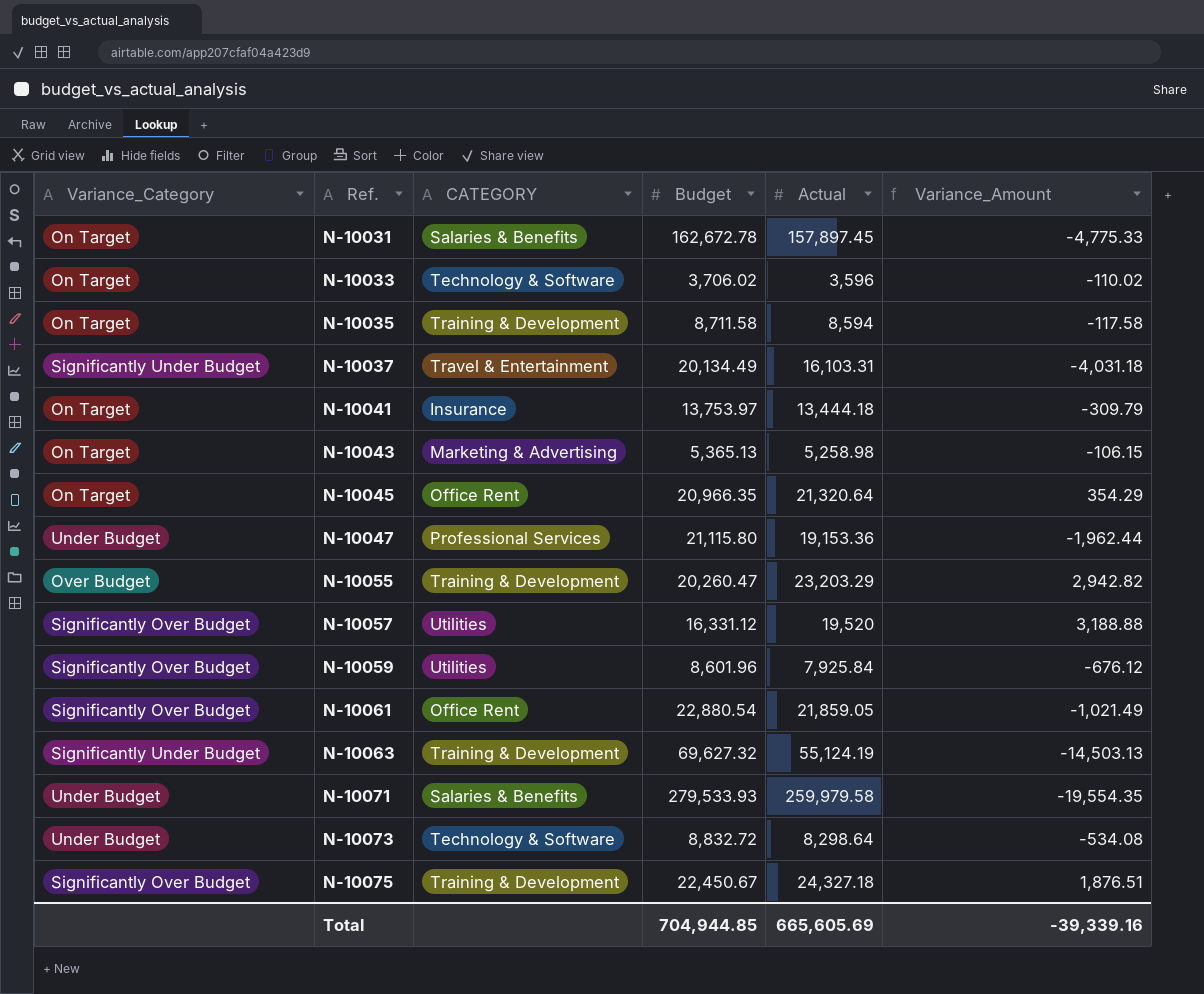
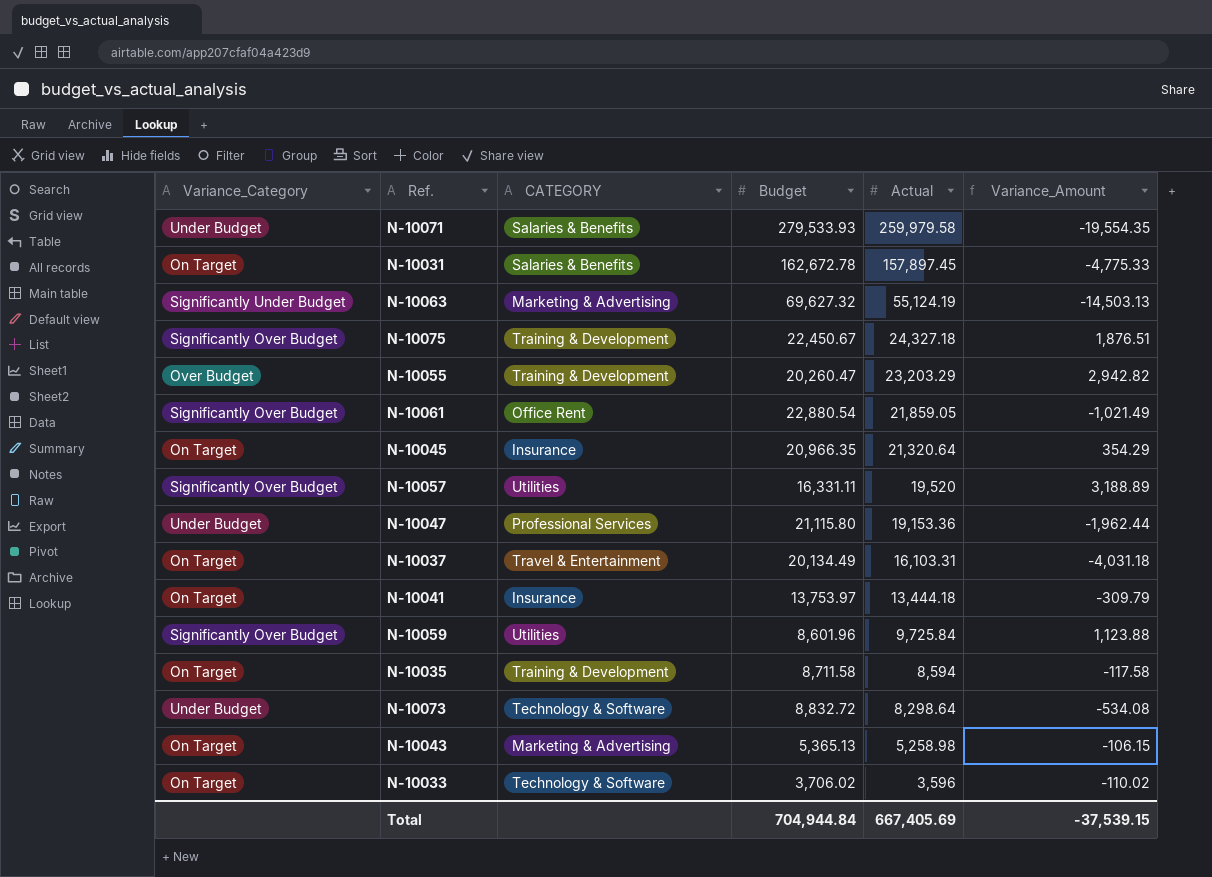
row order: Ref. ascending -> Actual descending
N-10063 | CATEGORY: Training & Development -> Marketing & Advertising
N-10045 | CATEGORY: Office Rent -> Insurance
N-10057 | Budget: 16,331.12 -> 16,331.11
N-10057 | Variance_Amount: 3,188.88 -> 3,188.89
N-10037 | Variance_Category: Significantly Under Budget -> On Target
N-10059 | Actual: 7,925.84 -> 9,725.84
N-10059 | Variance_Amount: -676.12 -> 1,123.88
Total | Budget: 704,944.85 -> 704,944.84
Total | Actual: 665,605.69 -> 667,405.69
Total | Variance_Amount: -39,339.16 -> -37,539.15

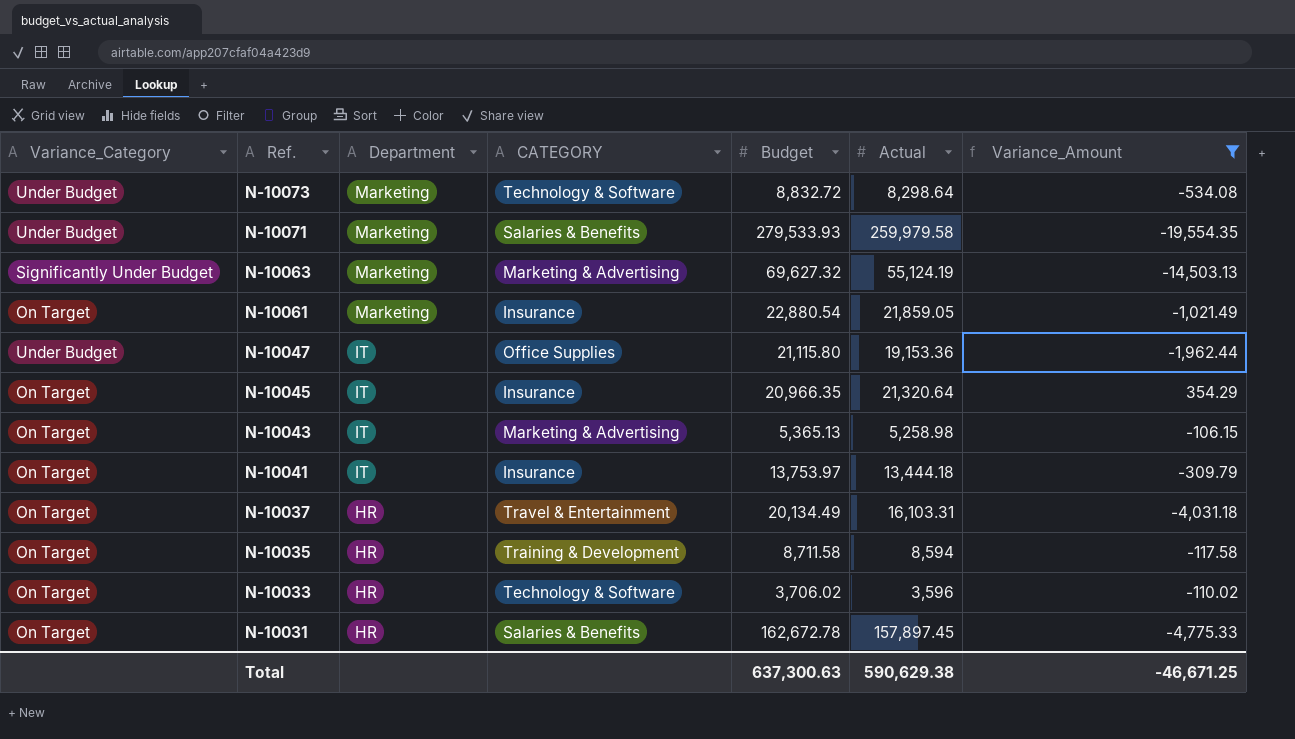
filter: none -> Variance_Amount <= 354.29
row order: Actual descending -> Ref. descending
column Department | position: none -> 3
N-10061 | Variance_Category: Significantly Over Budget -> On Target
N-10061 | CATEGORY: Office Rent -> Insurance
N-10047 | CATEGORY: Professional Services -> Office Supplies
Total | Budget: 704,944.84 -> 637,300.63
Total | Actual: 667,405.69 -> 590,629.38
Total | Variance_Amount: -37,539.15 -> -46,671.25

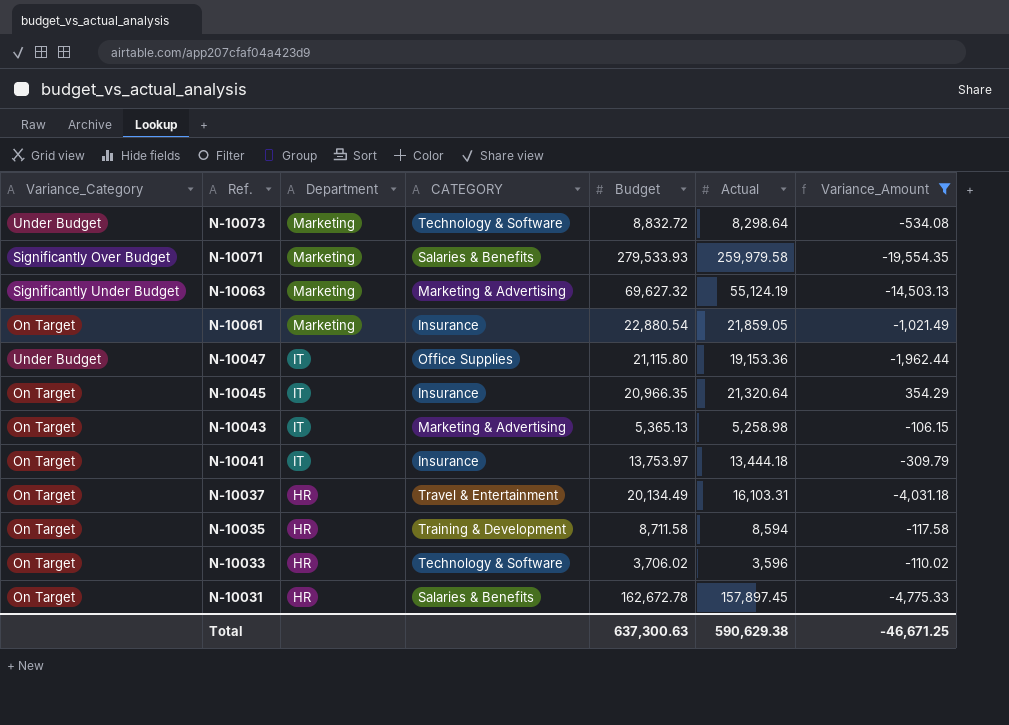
N-10071 | Variance_Category: Under Budget -> Significantly Over Budget

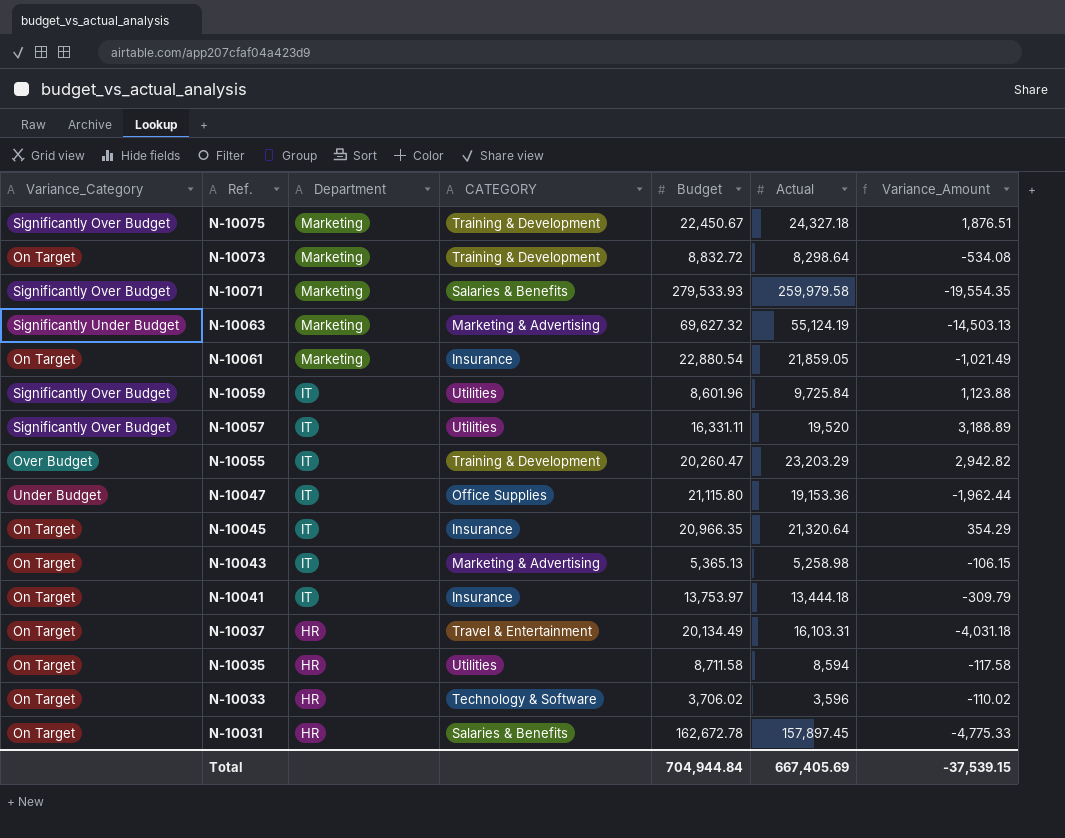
filter: Variance_Amount <= 354.29 -> none
N-10073 | Variance_Category: Under Budget -> On Target
N-10073 | CATEGORY: Technology & Software -> Training & Development
N-10035 | CATEGORY: Training & Development -> Utilities
Total | Budget: 637,300.63 -> 704,944.84
Total | Actual: 590,629.38 -> 667,405.69
Total | Variance_Amount: -46,671.25 -> -37,539.15

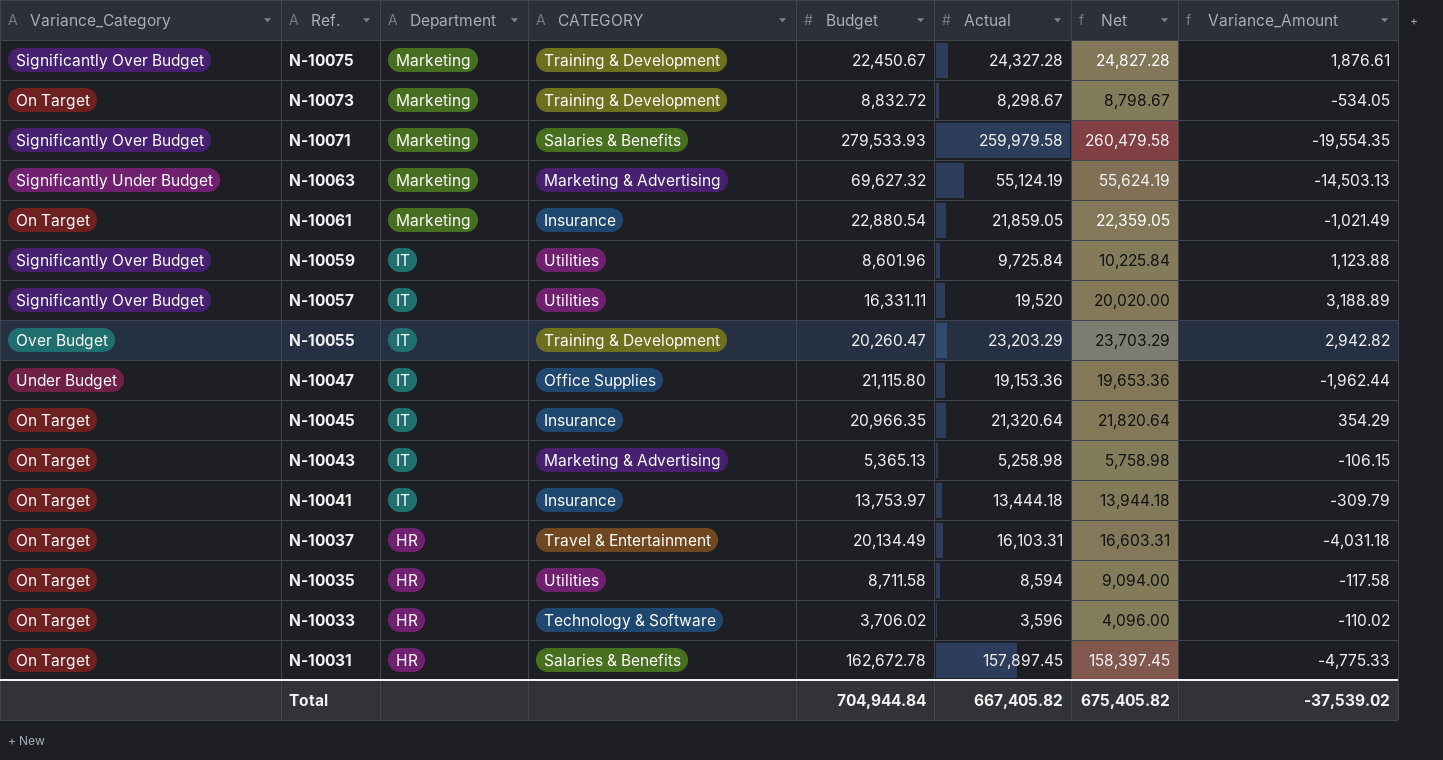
column Net | formula: none -> [Actual] + 500
N-10075 | Actual: 24,327.18 -> 24,327.28
N-10075 | Variance_Amount: 1,876.51 -> 1,876.61
N-10073 | Actual: 8,298.64 -> 8,298.67
N-10073 | Variance_Amount: -534.08 -> -534.05
Total | Actual: 667,405.69 -> 667,405.82
Total | Variance_Amount: -37,539.15 -> -37,539.02

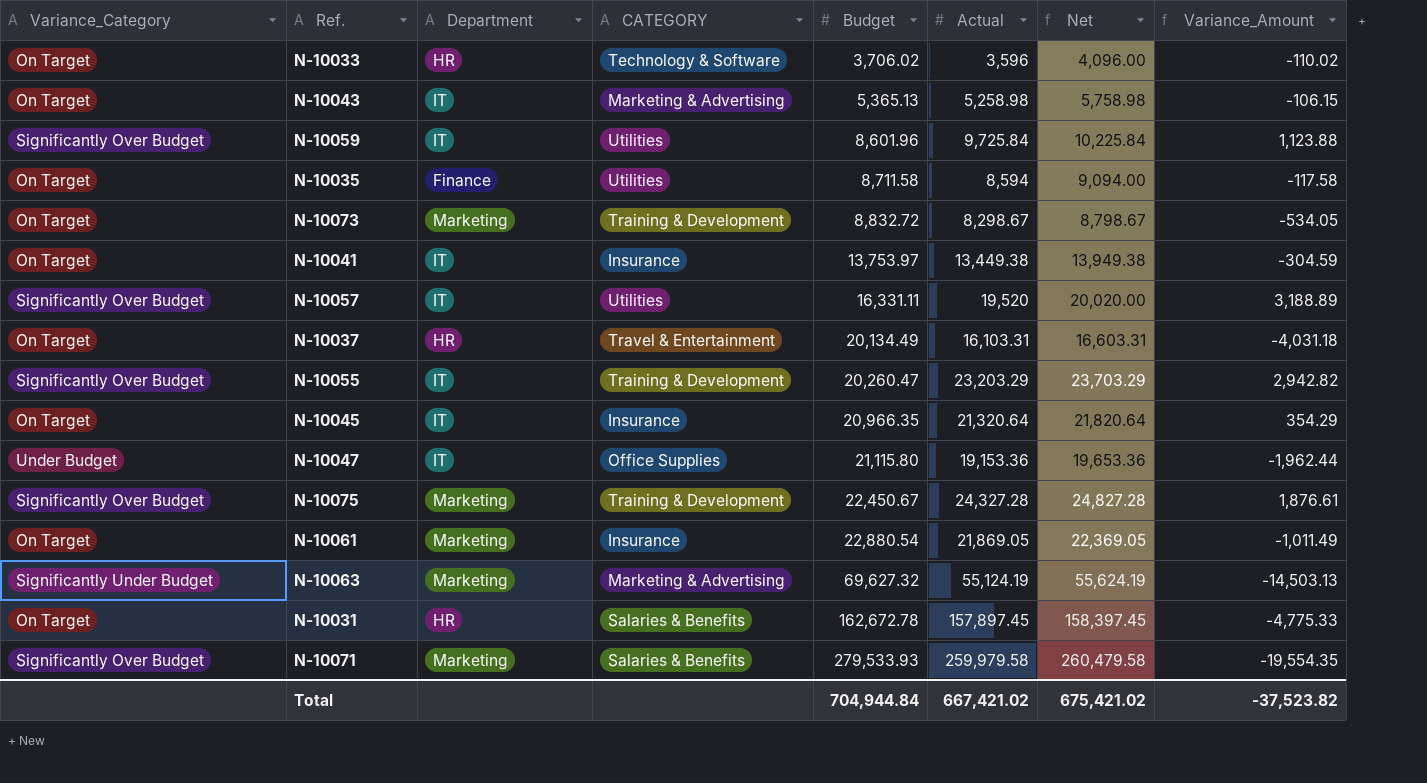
row order: Ref. descending -> Budget ascending
N-10035 | Department: HR -> Finance
N-10041 | Actual: 13,444.18 -> 13,449.38
N-10041 | Net: 13,944.18 -> 13,949.38
N-10041 | Variance_Amount: -309.79 -> -304.59
N-10055 | Variance_Category: Over Budget -> Significantly Over Budget
N-10061 | Actual: 21,859.05 -> 21,869.05
N-10061 | Net: 22,359.05 -> 22,369.05
N-10061 | Variance_Amount: -1,021.49 -> -1,011.49
Total | Actual: 667,405.82 -> 667,421.02
Total | Net: 675,405.82 -> 675,421.02
Total | Variance_Amount: -37,539.02 -> -37,523.82

